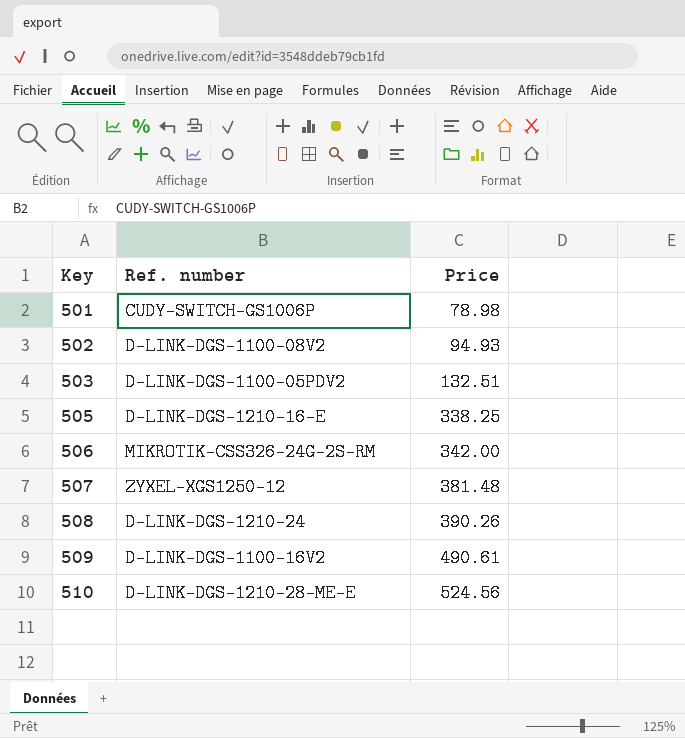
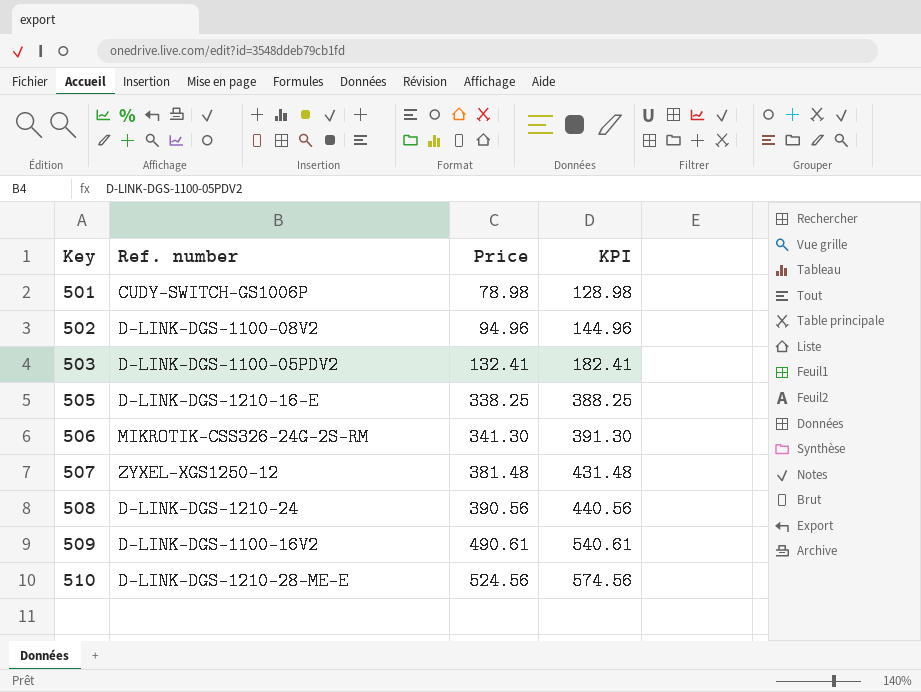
column KPI | formula: none -> [Price] + 50
502 | Price: 94.93 -> 94.96
503 | Price: 132.51 -> 132.41
506 | Price: 342.00 -> 341.30
508 | Price: 390.26 -> 390.56

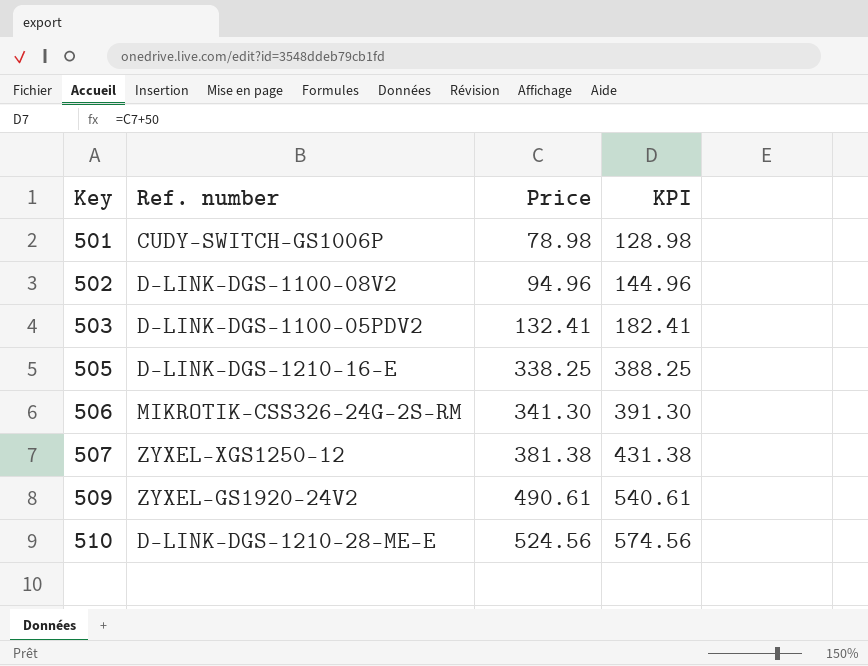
row 508: D-LINK-DGS-1210-24 | 390.56 | 440.56 -> none
507 | Price: 381.48 -> 381.38
507 | KPI: 431.48 -> 431.38
509 | Ref. number: D-LINK-DGS-1100-16V2 -> ZYXEL-GS1920-24V2

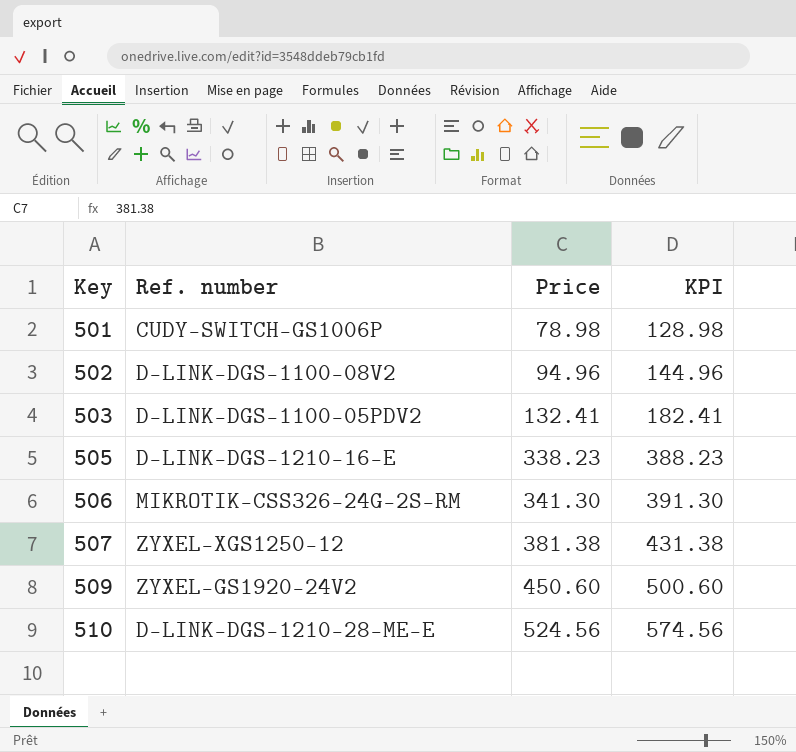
505 | Price: 338.25 -> 338.23
505 | KPI: 388.25 -> 388.23
509 | Price: 490.61 -> 450.60
509 | KPI: 540.61 -> 500.60

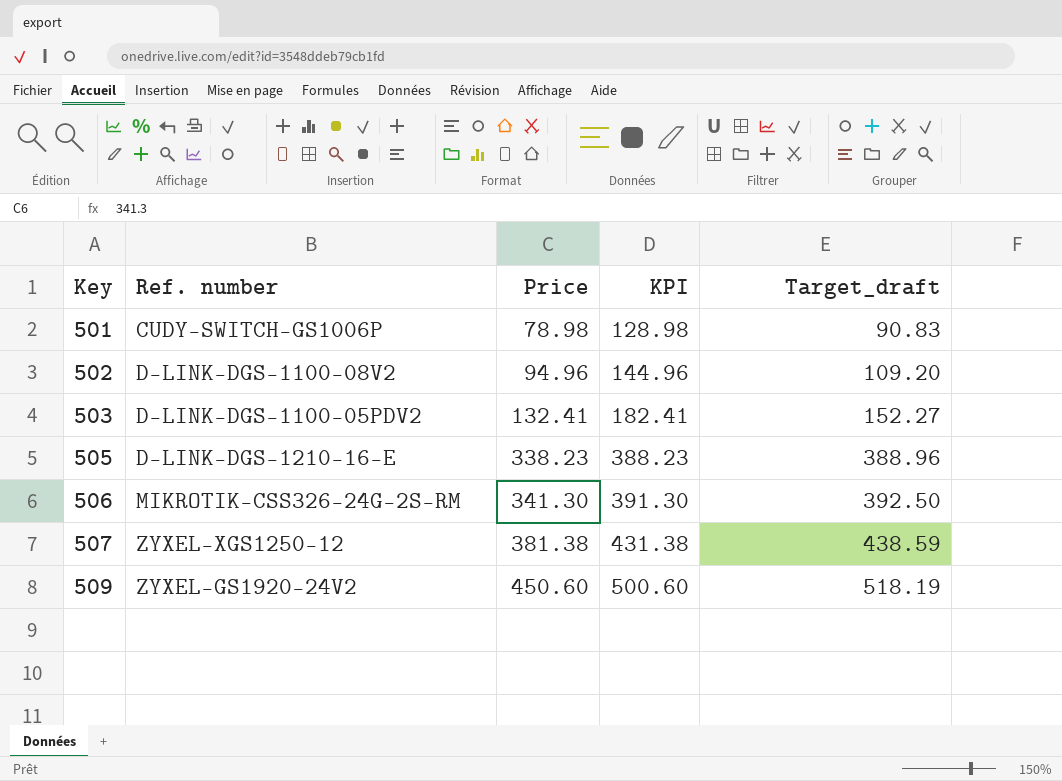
column Target_draft | formula: none -> [Price] * 1.15
row 510: D-LINK-DGS-1210-28-ME-E | 524.56 | 574.56 -> none

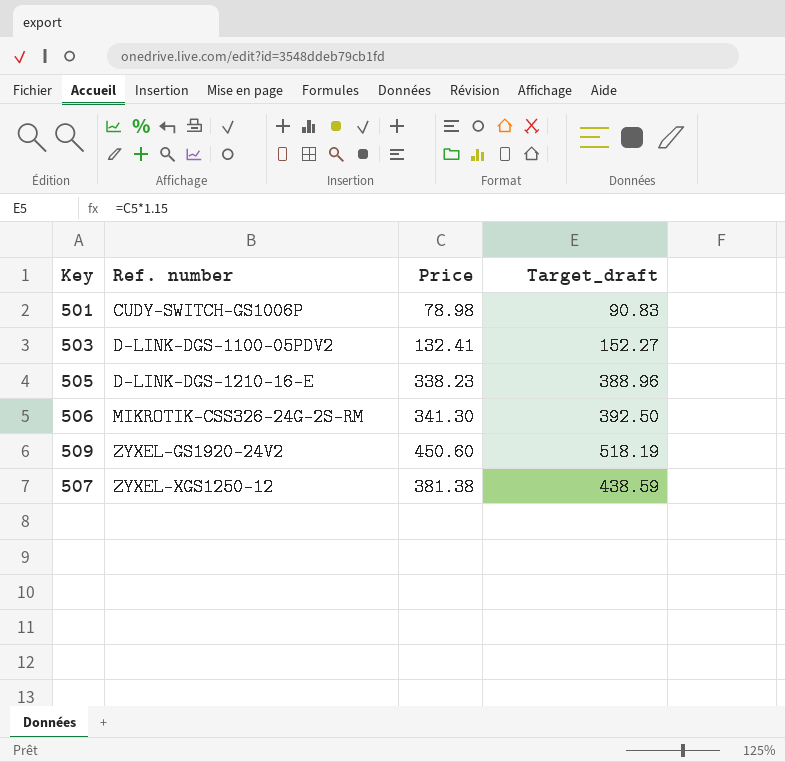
row order: Key ascending -> Ref. number ascending
column KPI | formula: [Price] + 50 -> none
row 502: D-LINK-DGS-1100-08V2 | 94.96 | 144.96 | 109.20 -> none

